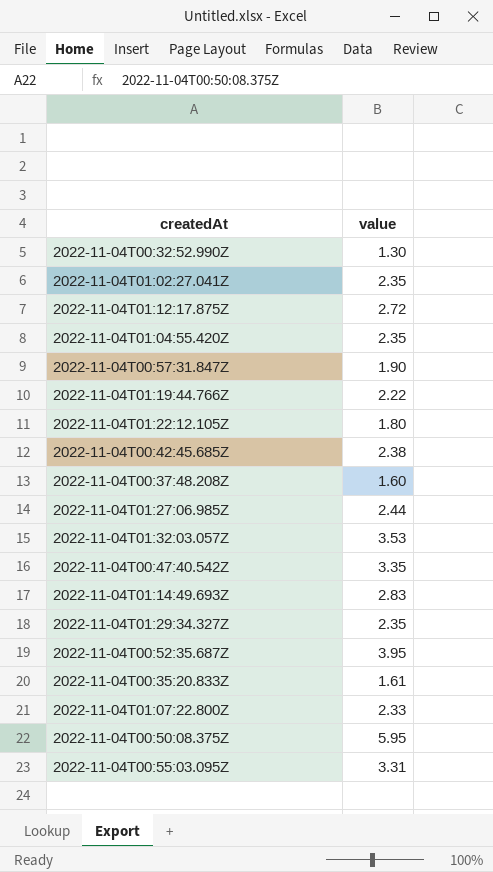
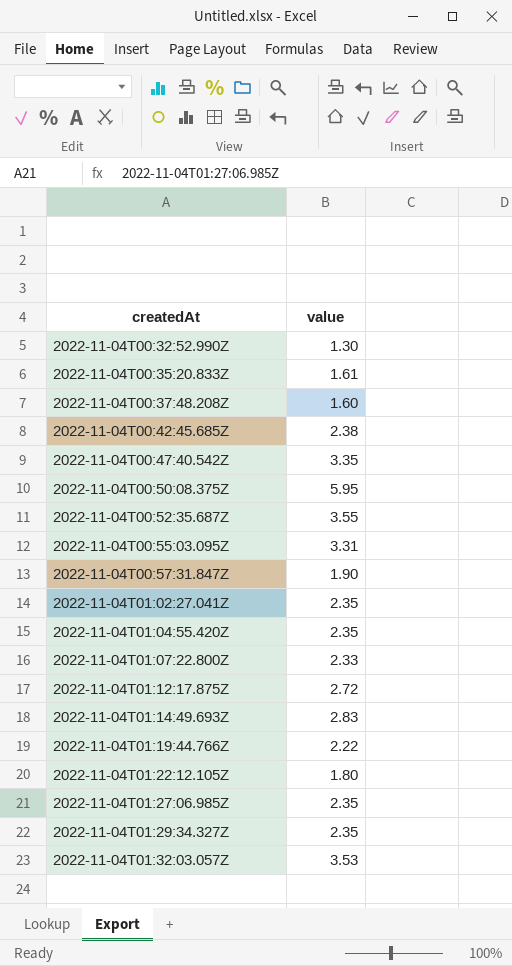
row order: none -> createdAt ascending
2022-11-04T00:52:35.687Z | value: 3.95 -> 3.55
2022-11-04T01:27:06.985Z | value: 2.44 -> 2.35

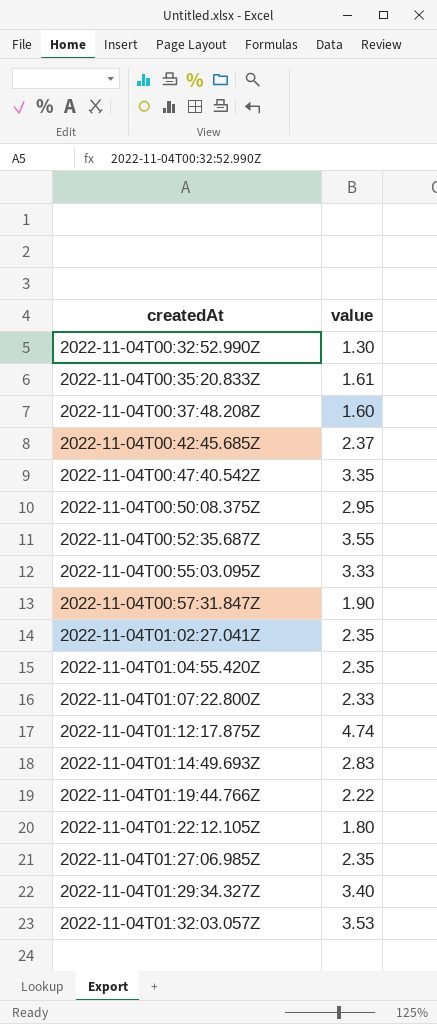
2022-11-04T00:42:45.685Z | value: 2.38 -> 2.37
2022-11-04T00:50:08.375Z | value: 5.95 -> 2.95
2022-11-04T00:55:03.095Z | value: 3.31 -> 3.33
2022-11-04T01:12:17.875Z | value: 2.72 -> 4.74
2022-11-04T01:29:34.327Z | value: 2.35 -> 3.40

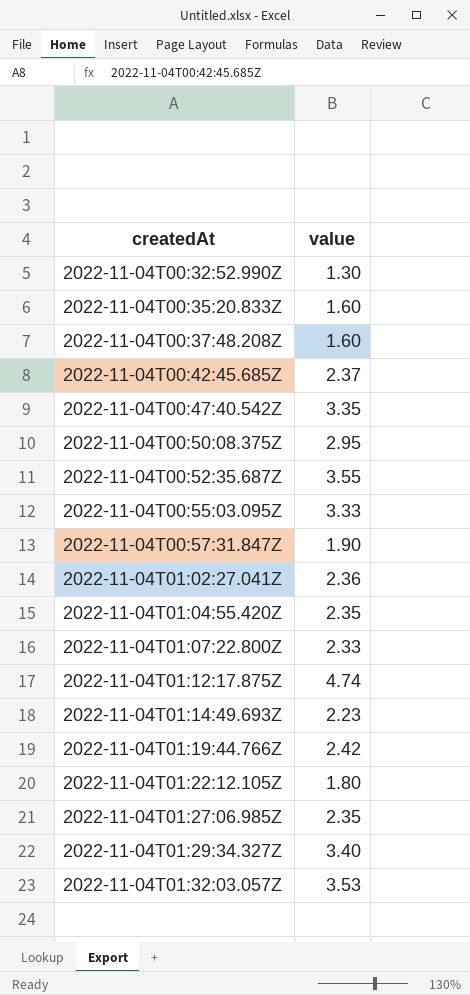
2022-11-04T00:35:20.833Z | value: 1.61 -> 1.60
2022-11-04T01:02:27.041Z | value: 2.35 -> 2.36
2022-11-04T01:14:49.693Z | value: 2.83 -> 2.23
2022-11-04T01:19:44.766Z | value: 2.22 -> 2.42

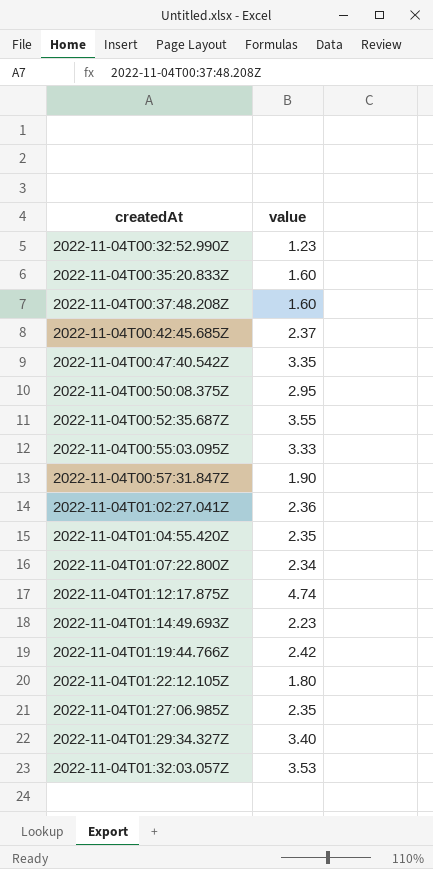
2022-11-04T00:32:52.990Z | value: 1.30 -> 1.23
2022-11-04T01:07:22.800Z | value: 2.33 -> 2.34

